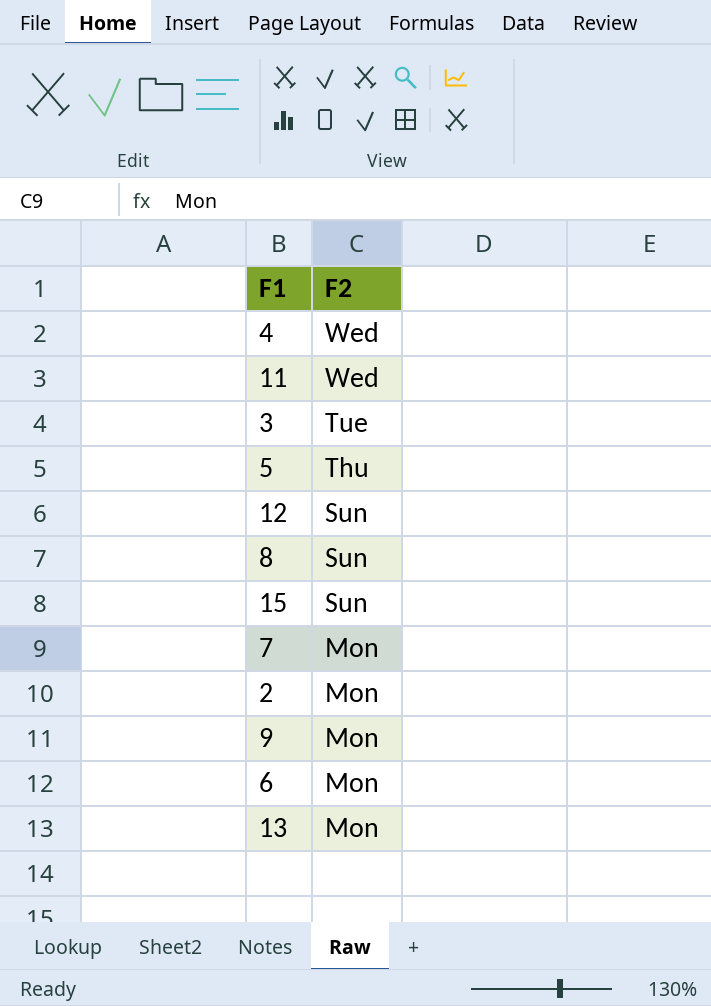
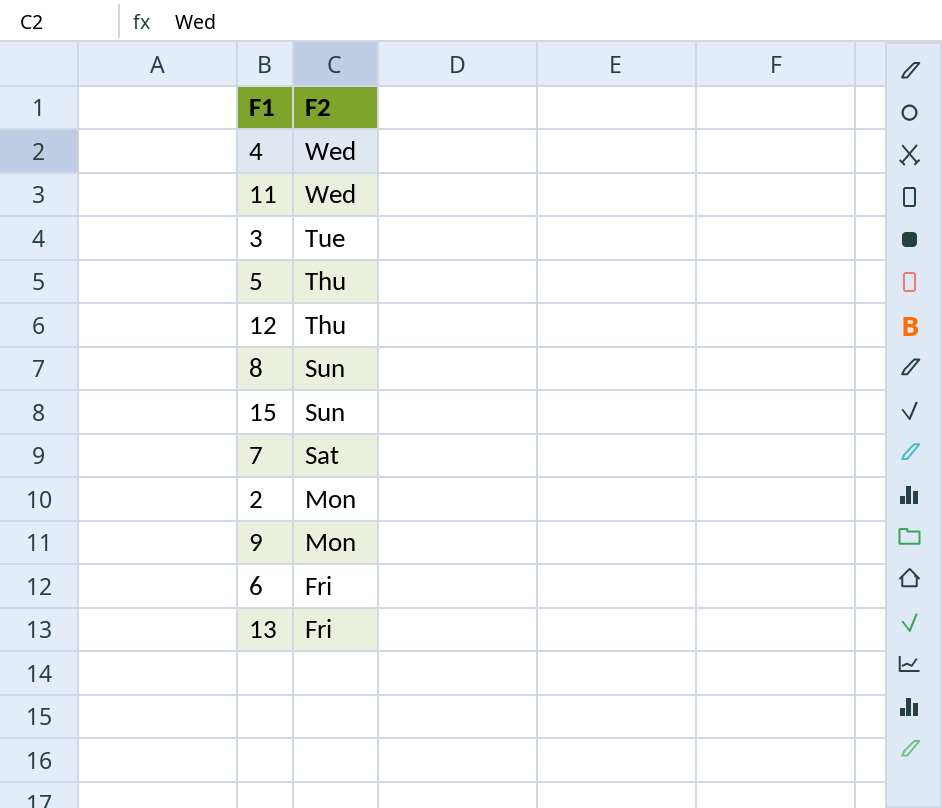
12 | F2: Sun -> Thu
7 | F2: Mon -> Sat
6 | F2: Mon -> Fri
13 | F2: Mon -> Fri

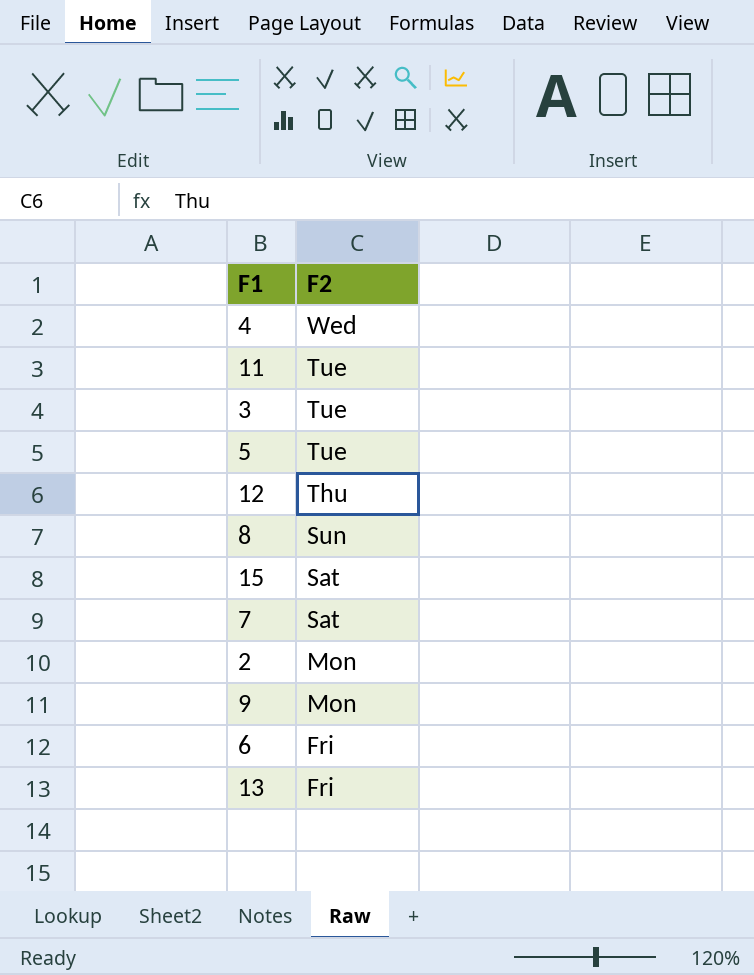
11 | F2: Wed -> Tue
5 | F2: Thu -> Tue
15 | F2: Sun -> Sat

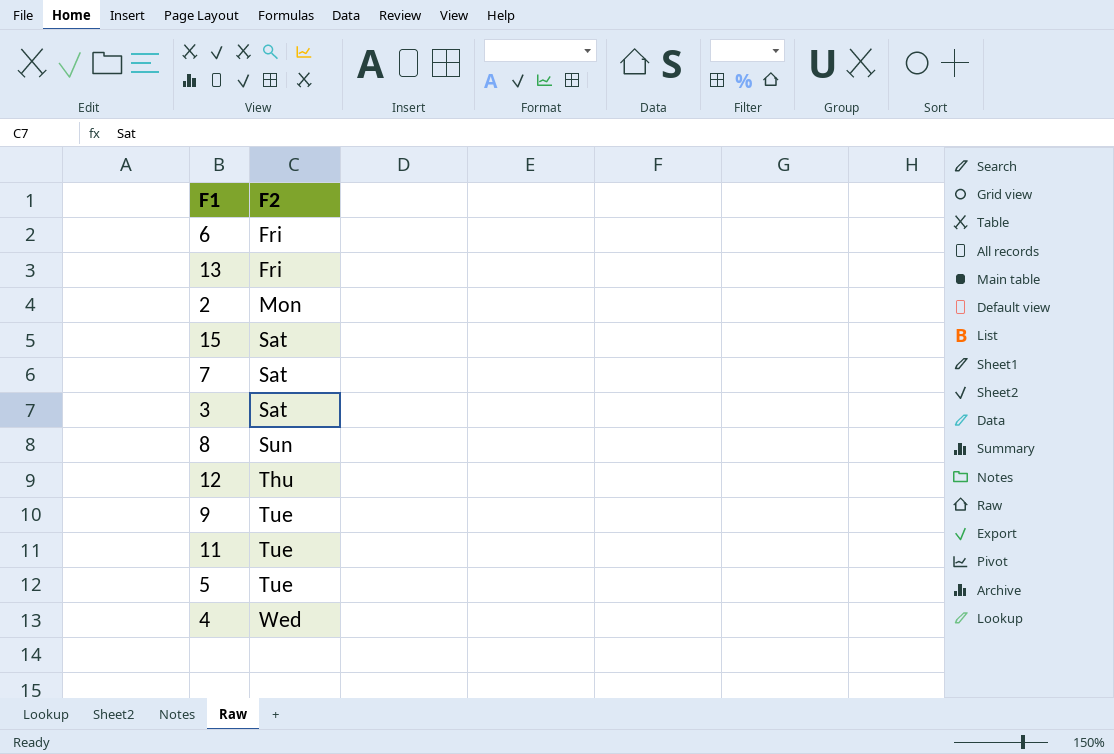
row order: F2 descending -> F2 ascending
3 | F2: Tue -> Sat
9 | F2: Mon -> Tue

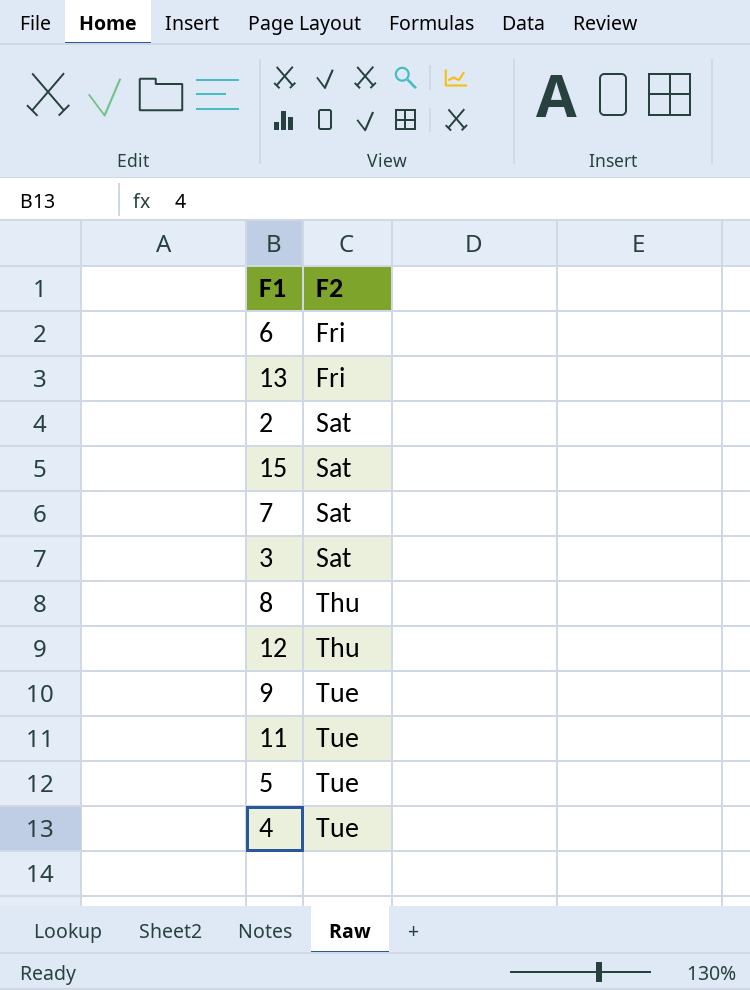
2 | F2: Mon -> Sat
8 | F2: Sun -> Thu
4 | F2: Wed -> Tue

